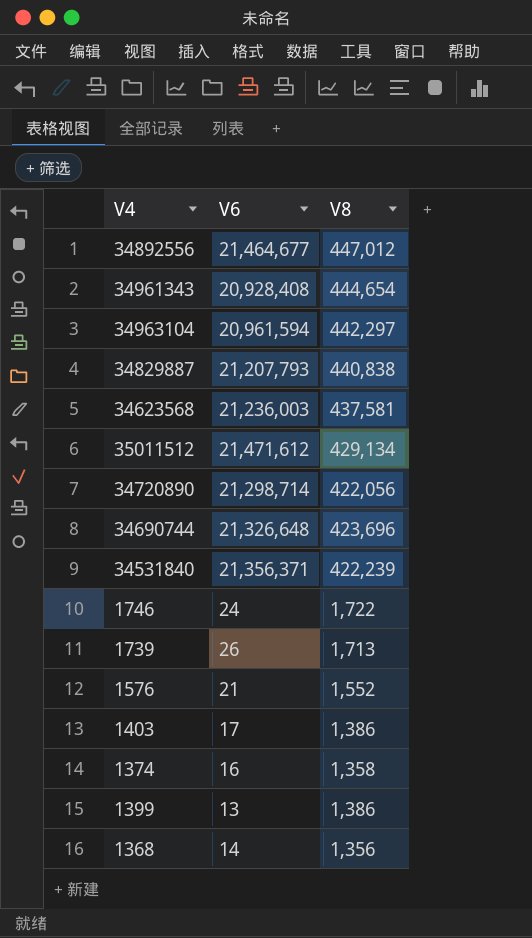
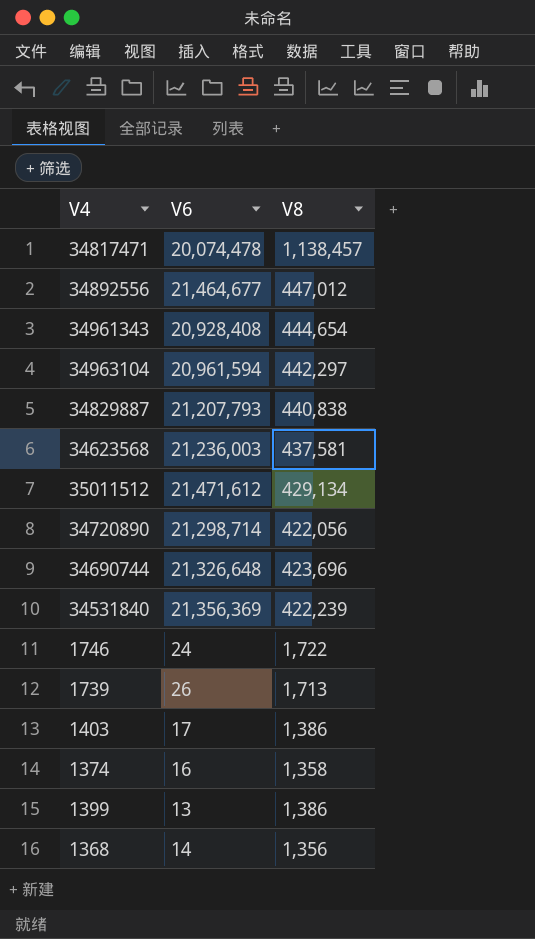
row 1576: 21 | 1,552 -> none
row 34817471: none -> 20,074,478 | 1,138,457
34531840 | V6: 21,356,371 -> 21,356,369

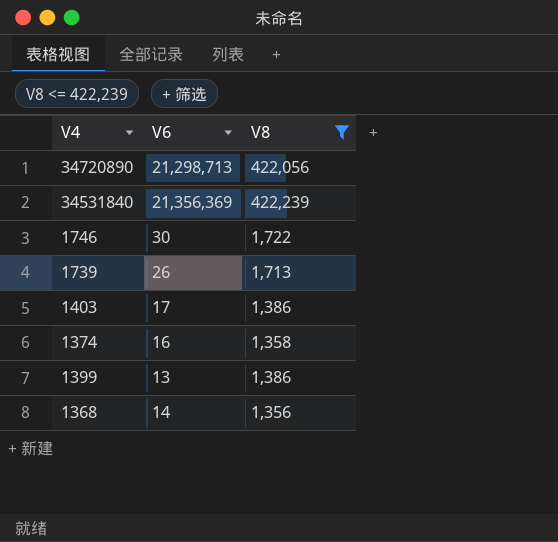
filter: none -> V8 <= 422,239
34720890 | V6: 21,298,714 -> 21,298,713
1746 | V6: 24 -> 30

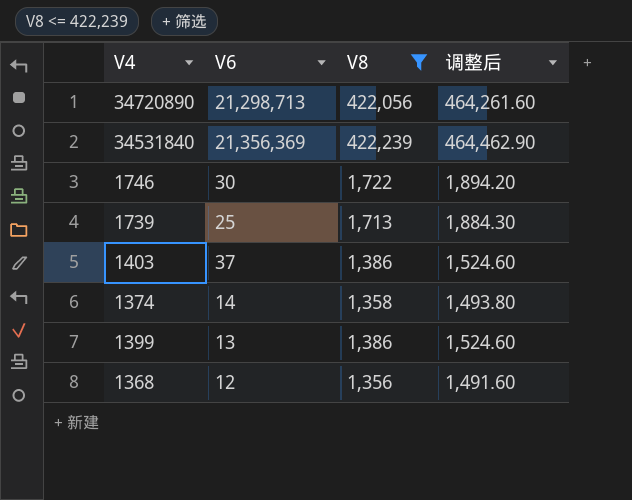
column 调整后 | formula: none -> [V8] * 1.1
1739 | V6: 26 -> 25
1403 | V6: 17 -> 37
1374 | V6: 16 -> 14
1368 | V6: 14 -> 12

